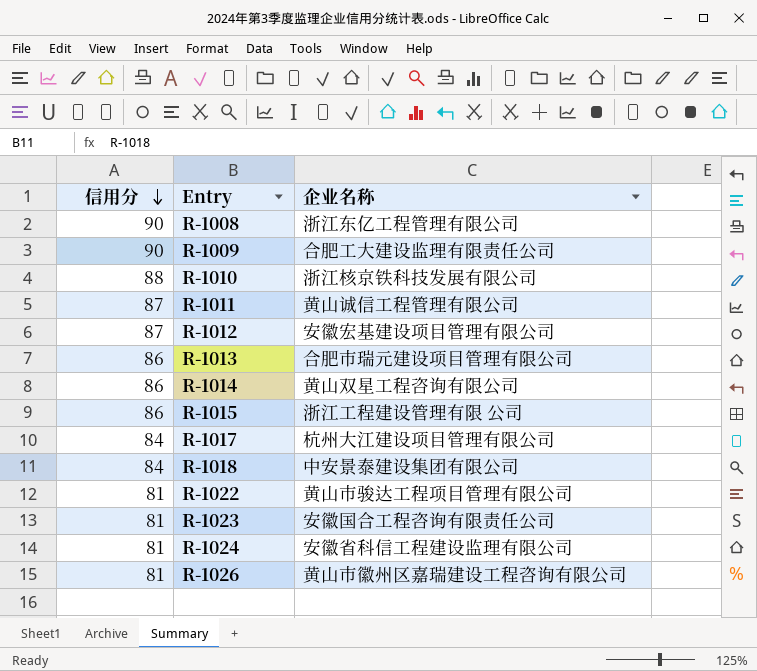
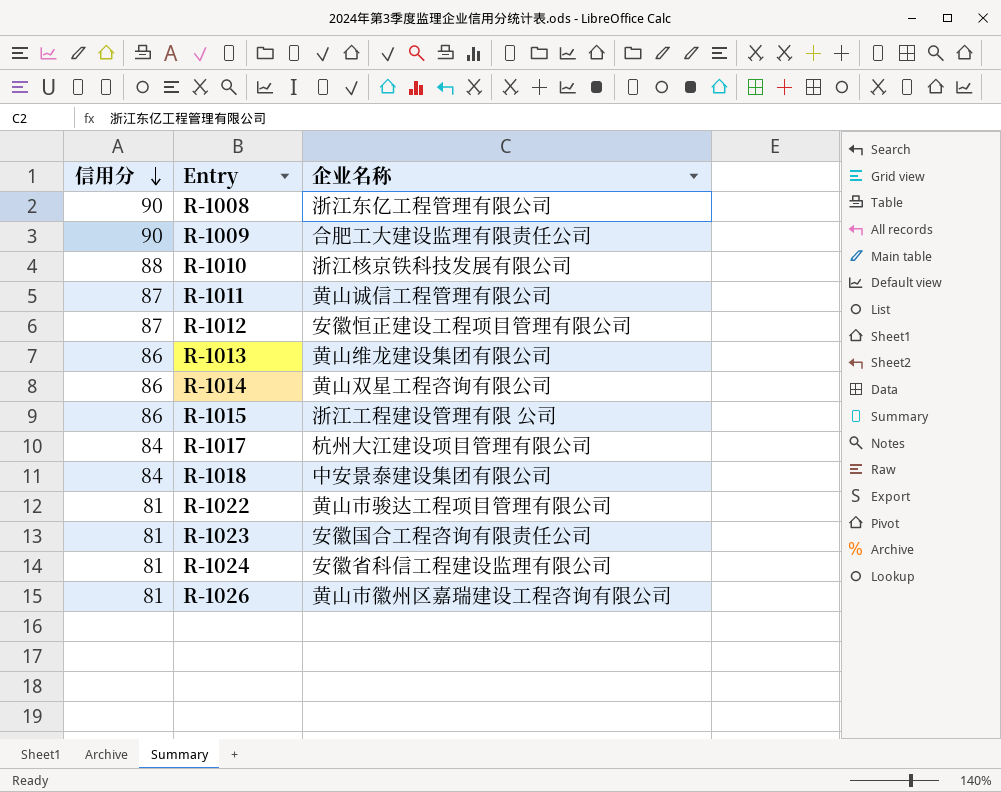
R-1012 | 企业名称: 安徽宏基建设项目管理有限公司 -> 安徽恒正建设工程项目管理有限公司
R-1013 | 企业名称: 合肥市瑞元建设项目管理有限公司 -> 黄山维龙建设集团有限公司

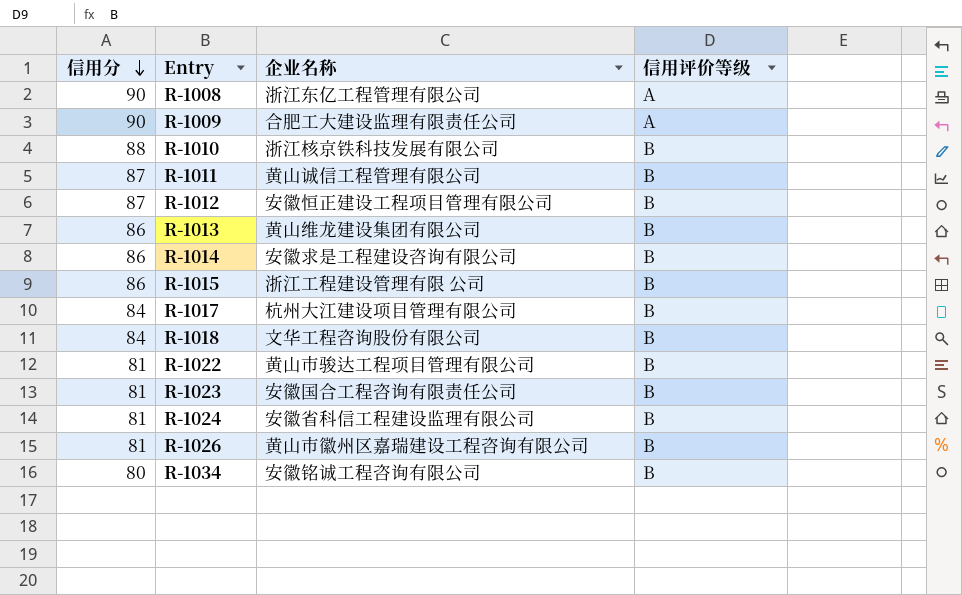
column 信用评价等级 | position: none -> 4
R-1014 | 企业名称: 黄山双星工程咨询有限公司 -> 安徽求是工程建设咨询有限公司
R-1018 | 企业名称: 中安景泰建设集团有限公司 -> 文华工程咨询股份有限公司
row R-1034: none -> 80 | 安徽铭诚工程咨询有限公司 | B

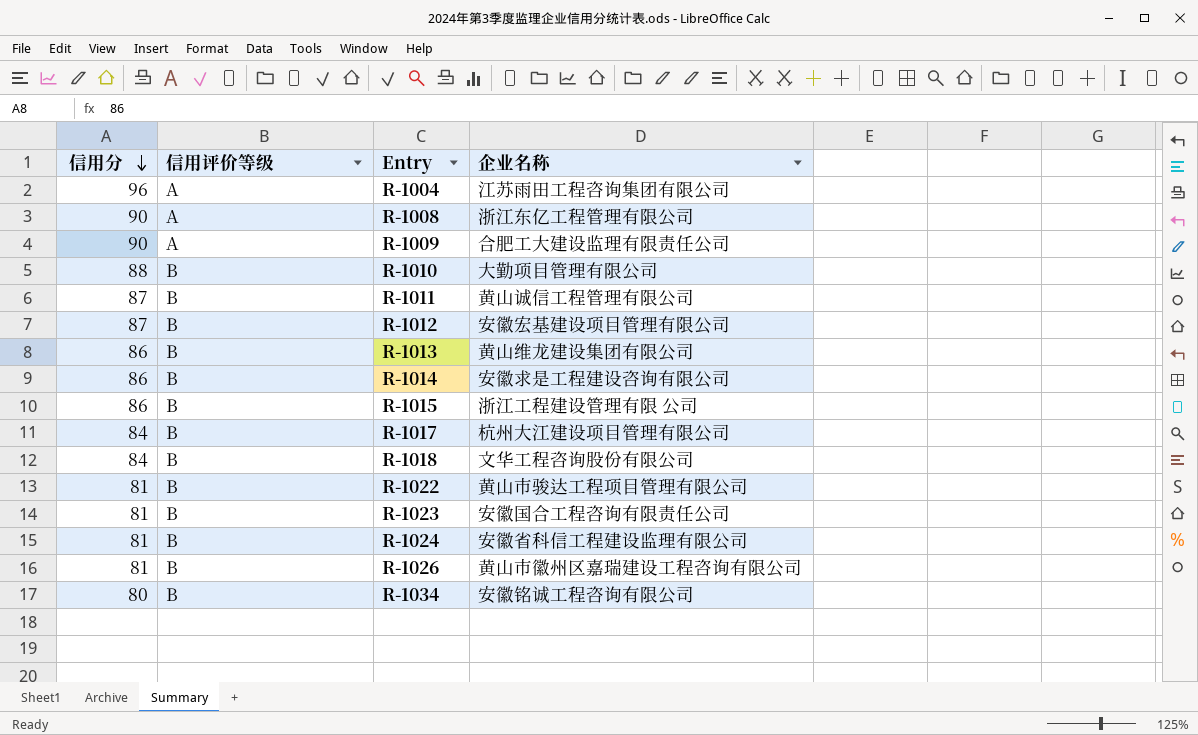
column 信用评价等级 | position: 4 -> 2
row R-1004: none -> 96 | A | 江苏雨田工程咨询集团有限公司
R-1010 | 企业名称: 浙江核京铁科技发展有限公司 -> 大勤项目管理有限公司
R-1012 | 企业名称: 安徽恒正建设工程项目管理有限公司 -> 安徽宏基建设项目管理有限公司

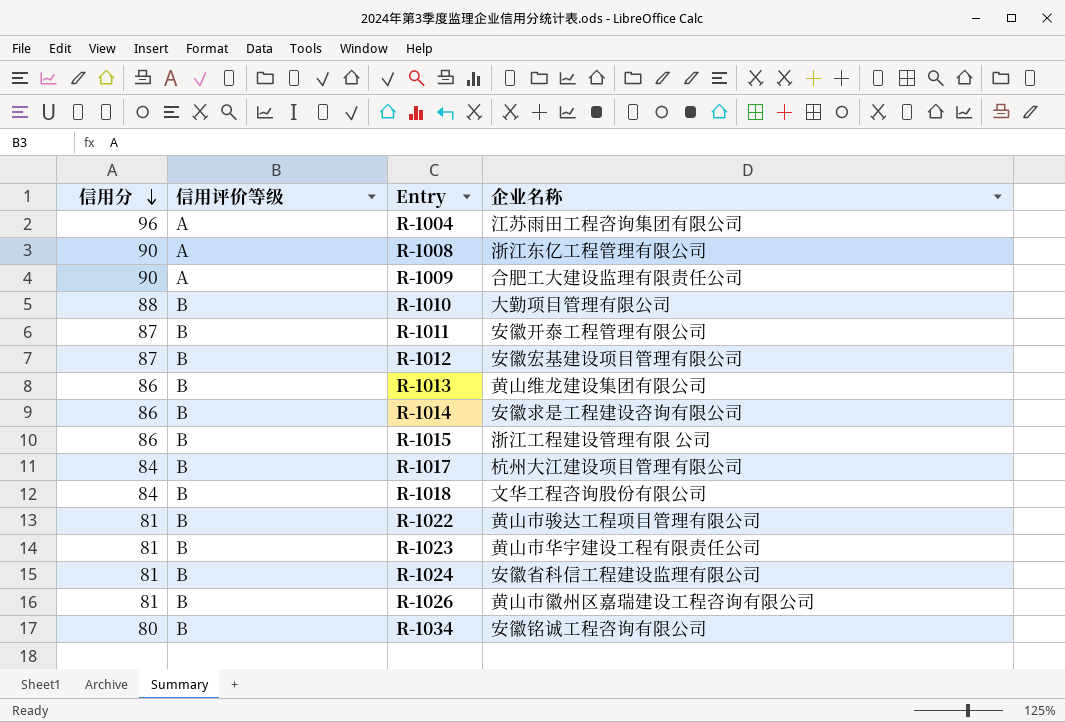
R-1011 | 企业名称: 黄山诚信工程管理有限公司 -> 安徽开泰工程管理有限公司
R-1023 | 企业名称: 安徽国合工程咨询有限责任公司 -> 黄山市华宇建设工程有限责任公司

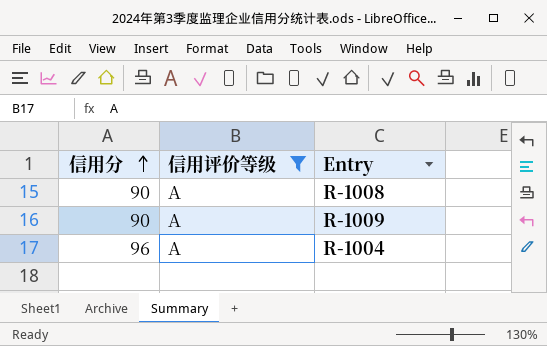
filter: none -> 信用评价等级 = A
row order: 信用分 descending -> 信用分 ascending
column 企业名称 | position: 4 -> none

